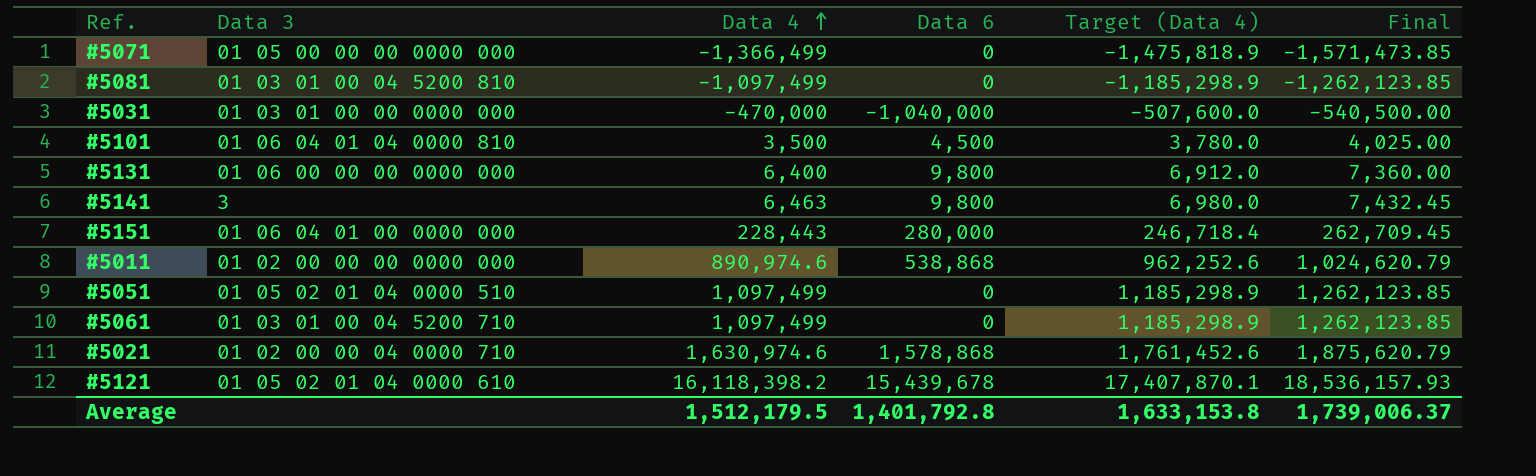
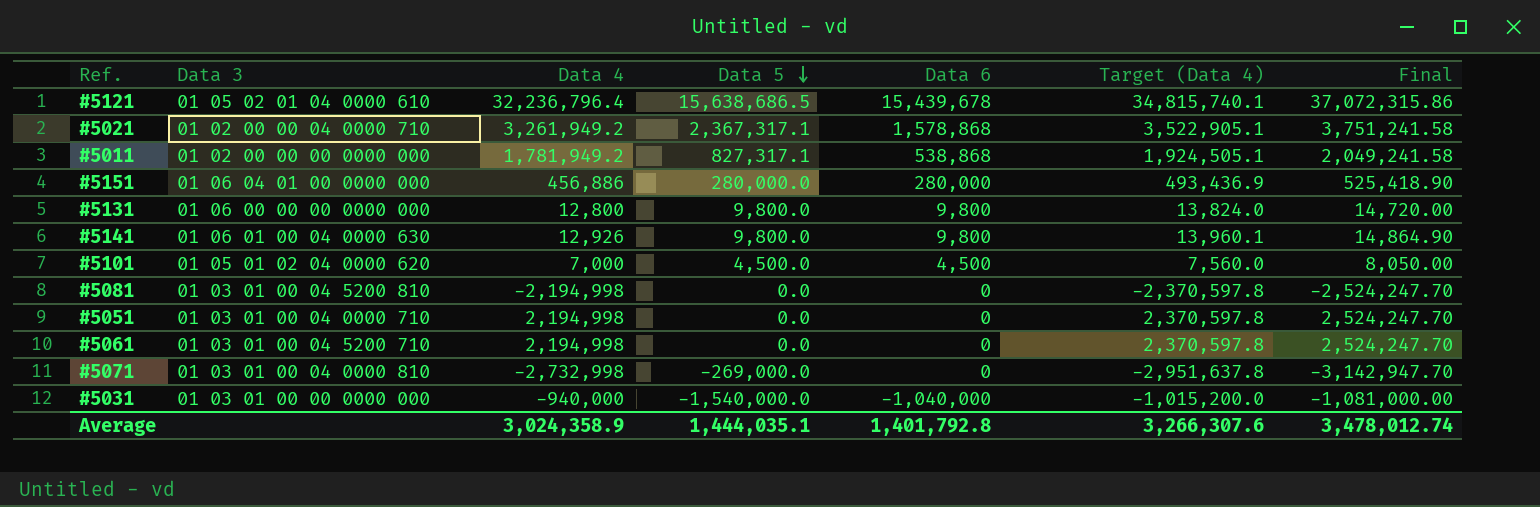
row order: Data 4 ascending -> Data 5 descending
column Data 5 | position: none -> 4
#5121 | Data 4: 16,118,398.2 -> 32,236,796.4
#5121 | Target (Data 4): 17,407,870.1 -> 34,815,740.1
#5121 | Final: 18,536,157.93 -> 37,072,315.86
#5021 | Data 4: 1,630,974.6 -> 3,261,949.2
#5021 | Target (Data 4): 1,761,452.6 -> 3,522,905.1
#5021 | Final: 1,875,620.79 -> 3,751,241.58
#5011 | Data 4: 890,974.6 -> 1,781,949.2
#5011 | Target (Data 4): 962,252.6 -> 1,924,505.1
#5011 | Final: 1,024,620.79 -> 2,049,241.58
#5151 | Data 4: 228,443 -> 456,886
#5151 | Target (Data 4): 246,718.4 -> 493,436.9
#5151 | Final: 262,709.45 -> 525,418.90
#5131 | Data 4: 6,400 -> 12,800
#5131 | Target (Data 4): 6,912.0 -> 13,824.0
#5131 | Final: 7,360.00 -> 14,720.00
#5141 | Data 3: 3 -> 01 06 01 00 04 0000 630
#5141 | Data 4: 6,463 -> 12,926
#5141 | Target (Data 4): 6,980.0 -> 13,960.1
#5141 | Final: 7,432.45 -> 14,864.90
#5101 | Data 3: 01 06 04 01 04 0000 810 -> 01 05 01 02 04 0000 620
#5101 | Data 4: 3,500 -> 7,000
#5101 | Target (Data 4): 3,780.0 -> 7,560.0
#5101 | Final: 4,025.00 -> 8,050.00
#5081 | Data 4: -1,097,499 -> -2,194,998
#5081 | Target (Data 4): -1,185,298.9 -> -2,370,597.8
#5081 | Final: -1,262,123.85 -> -2,524,247.70
#5051 | Data 3: 01 05 02 01 04 0000 510 -> 01 03 01 00 04 0000 710
#5051 | Data 4: 1,097,499 -> 2,194,998
#5051 | Target (Data 4): 1,185,298.9 -> 2,370,597.8
#5051 | Final: 1,262,123.85 -> 2,524,247.70
#5061 | Data 4: 1,097,499 -> 2,194,998
#5061 | Target (Data 4): 1,185,298.9 -> 2,370,597.8
#5061 | Final: 1,262,123.85 -> 2,524,247.70
#5071 | Data 3: 01 05 00 00 00 0000 000 -> 01 03 01 00 04 0000 810
#5071 | Data 4: -1,366,499 -> -2,732,998
#5071 | Target (Data 4): -1,475,818.9 -> -2,951,637.8
#5071 | Final: -1,571,473.85 -> -3,142,947.70
#5031 | Data 4: -470,000 -> -940,000
#5031 | Target (Data 4): -507,600.0 -> -1,015,200.0
#5031 | Final: -540,500.00 -> -1,081,000.00
Average | Data 4: 1,512,179.5 -> 3,024,358.9
Average | Target (Data 4): 1,633,153.8 -> 3,266,307.6
Average | Final: 1,739,006.37 -> 3,478,012.74

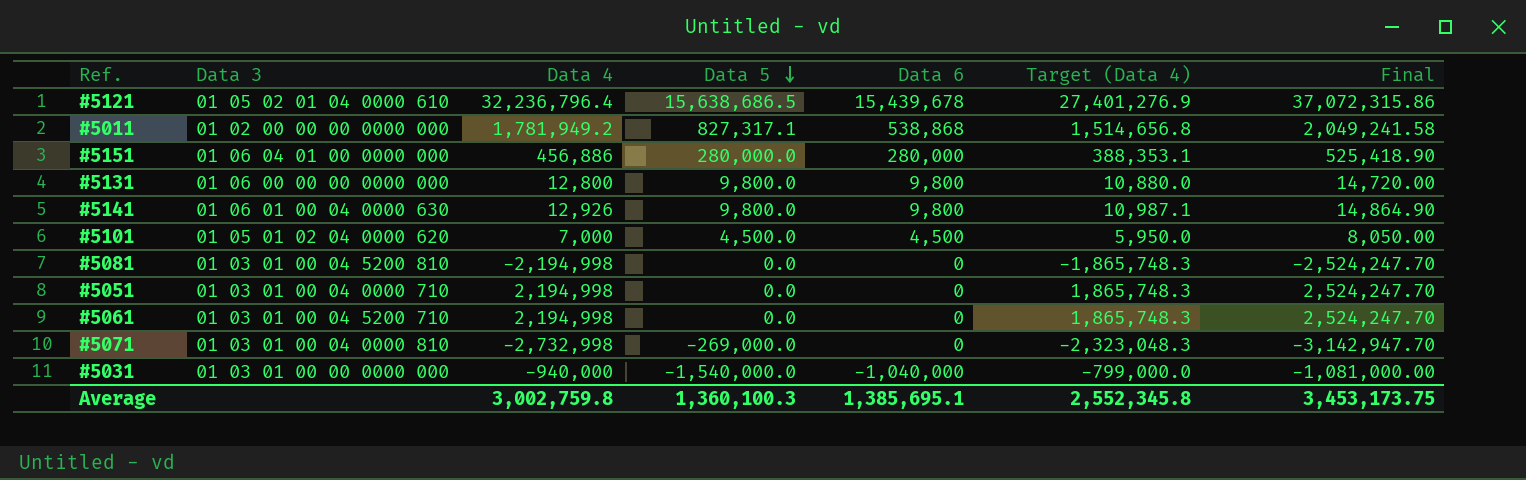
column Target (Data 4) | formula: [Data 4] * 1.08 -> [Data 4] * 0.85
row #5021: 01 02 00 00 04 0000 710 | 3,261,949.2 | 2,367,317.1 | 1,578,868 | 3,522,905.1 | 3,751,241.58 -> none
Average | Data 4: 3,024,358.9 -> 3,002,759.8
Average | Data 5: 1,444,035.1 -> 1,360,100.3
Average | Data 6: 1,401,792.8 -> 1,385,695.1
Average | Target (Data 4): 3,266,307.6 -> 2,552,345.8
Average | Final: 3,478,012.74 -> 3,453,173.75

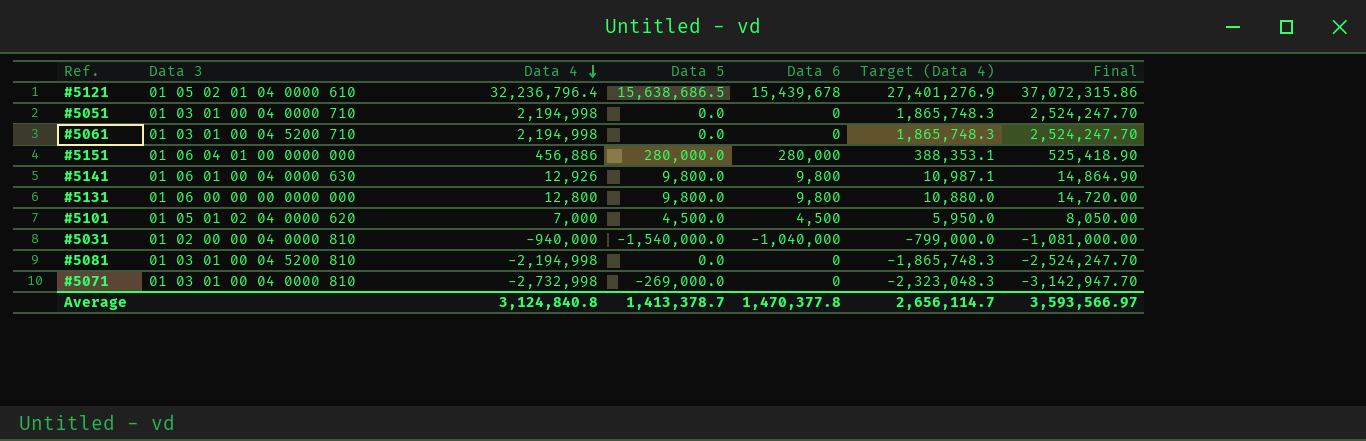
row order: Data 5 descending -> Data 4 descending
row #5011: 01 02 00 00 00 0000 000 | 1,781,949.2 | 827,317.1 | 538,868 | 1,514,656.8 | 2,049,241.58 -> none
#5031 | Data 3: 01 03 01 00 00 0000 000 -> 01 02 00 00 04 0000 810
Average | Data 4: 3,002,759.8 -> 3,124,840.8
Average | Data 5: 1,360,100.3 -> 1,413,378.7
Average | Data 6: 1,385,695.1 -> 1,470,377.8
Average | Target (Data 4): 2,552,345.8 -> 2,656,114.7
Average | Final: 3,453,173.75 -> 3,593,566.97

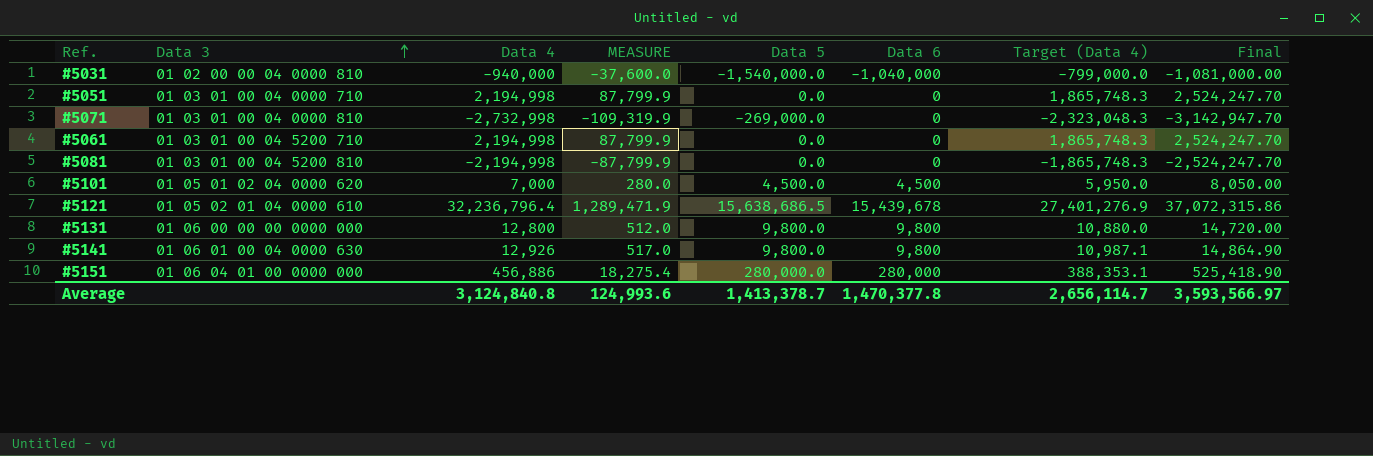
row order: Data 4 descending -> Data 3 ascending
column MEASURE | formula: none -> [Data 4] * 0.04

